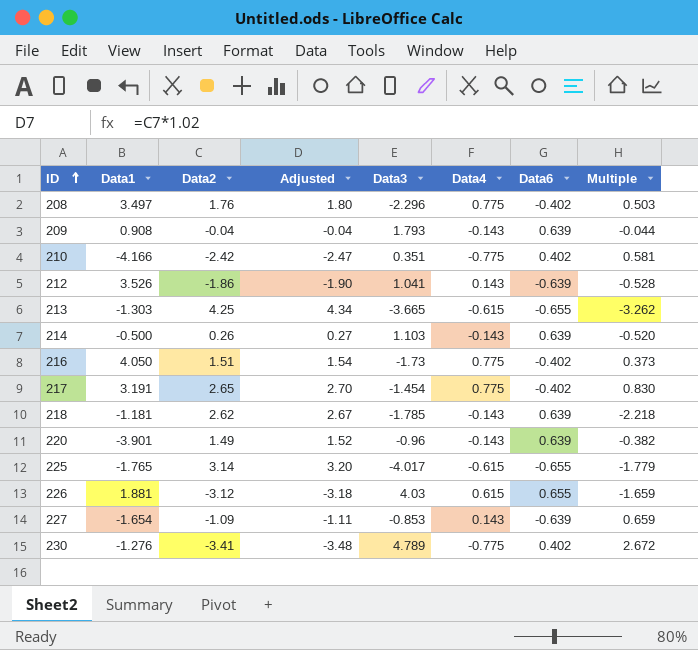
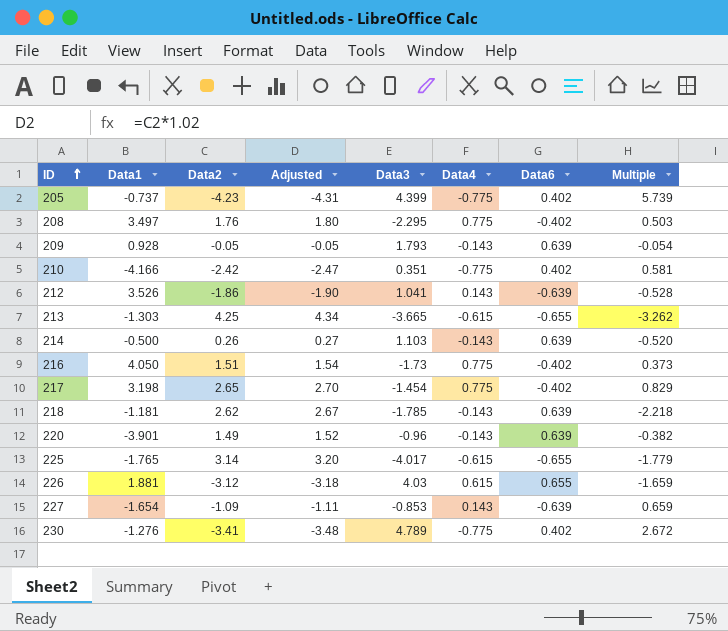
row 205: none -> -0.737 | -4.23 | -4.31 | 4.399 | -0.775 | 0.402 | 5.739
208 | Data3: -2.296 -> -2.295
209 | Data1: 0.908 -> 0.928
209 | Data2: -0.04 -> -0.05
209 | Adjusted: -0.04 -> -0.05
209 | Multiple: -0.044 -> -0.054
217 | Data1: 3.191 -> 3.198
217 | Multiple: 0.830 -> 0.829

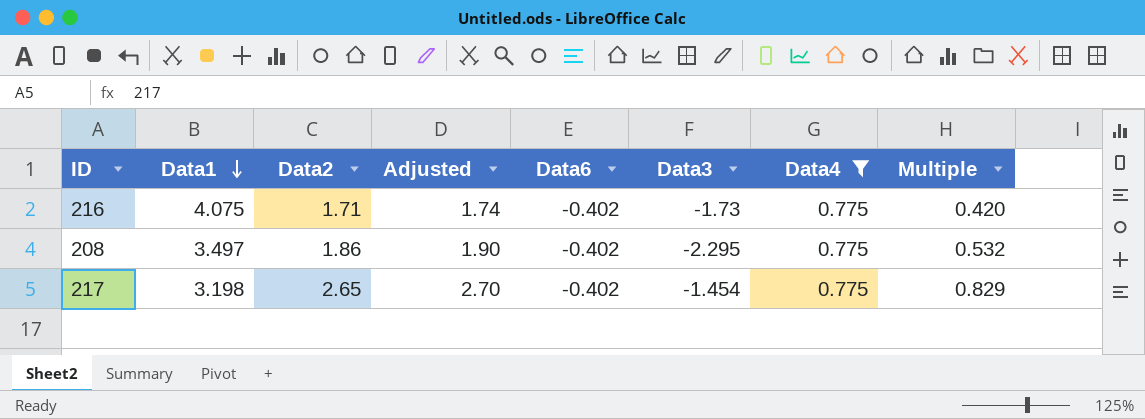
filter: none -> Data4 = 0.775
row order: ID ascending -> Data1 descending
column Data6 | position: 7 -> 5
216 | Data1: 4.050 -> 4.075
216 | Data2: 1.51 -> 1.71
216 | Adjusted: 1.54 -> 1.74
216 | Multiple: 0.373 -> 0.420
208 | Data2: 1.76 -> 1.86
208 | Adjusted: 1.80 -> 1.90
208 | Multiple: 0.503 -> 0.532

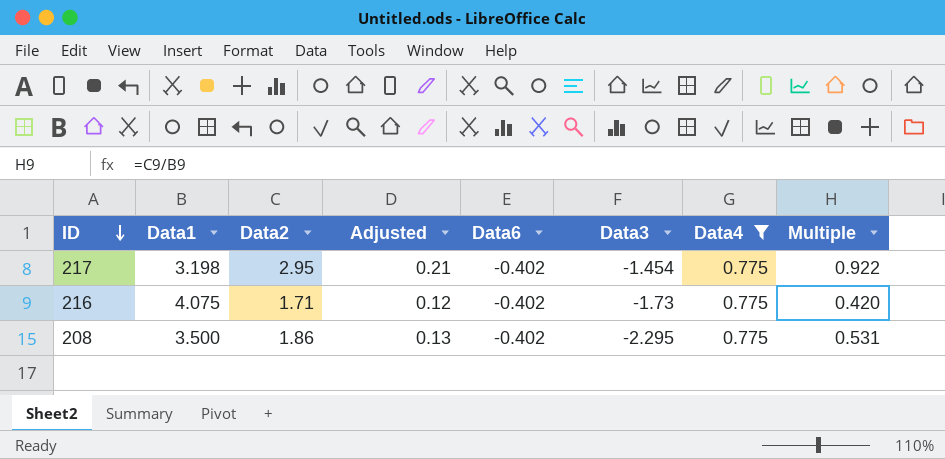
row order: Data1 descending -> ID descending
column Adjusted | formula: [Data2] * 1.02 -> [Data2] * 0.07
217 | Data2: 2.65 -> 2.95
217 | Multiple: 0.829 -> 0.922
208 | Data1: 3.497 -> 3.500
208 | Multiple: 0.532 -> 0.531

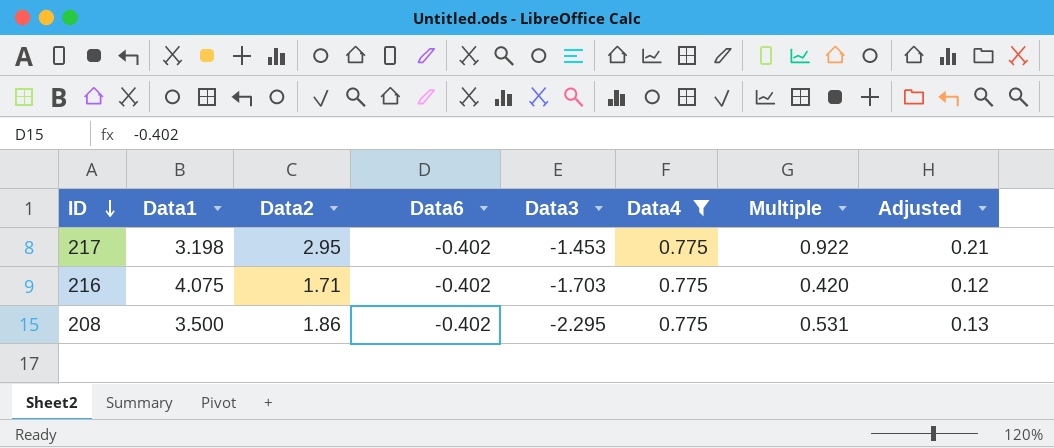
column Adjusted | position: 4 -> 8
217 | Data3: -1.454 -> -1.453
216 | Data3: -1.73 -> -1.703

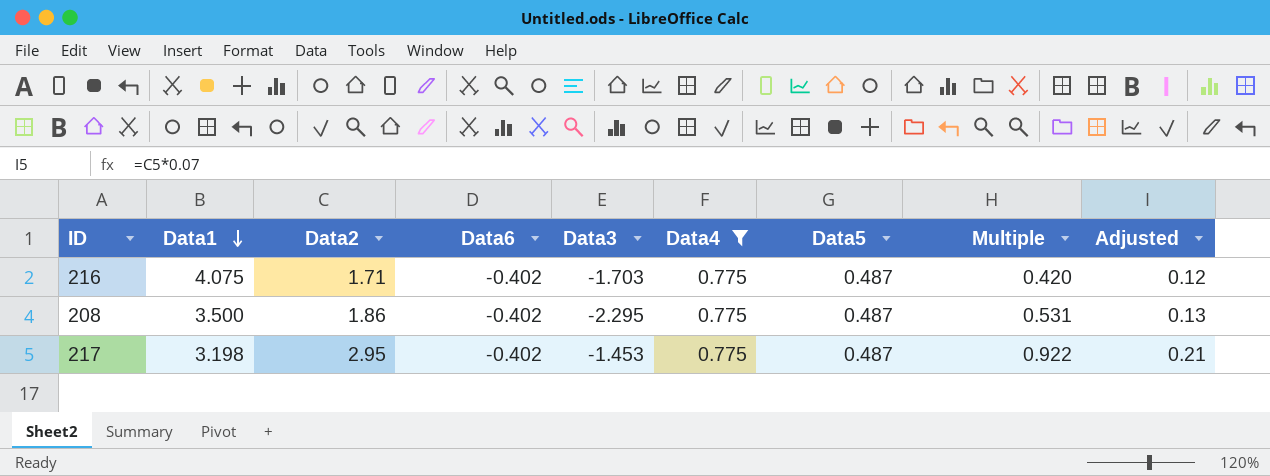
row order: ID descending -> Data1 descending
column Data5 | position: none -> 7

